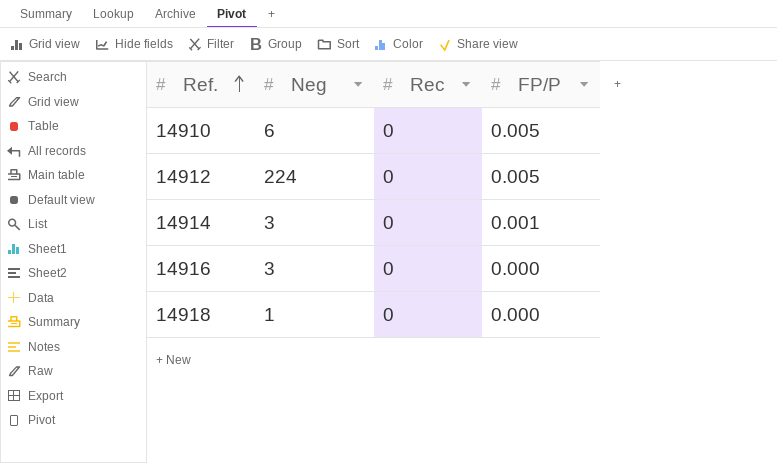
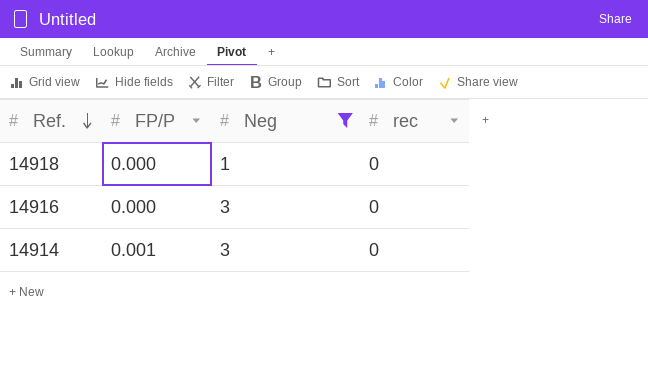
filter: none -> Neg <= 3
row order: Ref. ascending -> Ref. descending
column FP/P | position: 4 -> 2
column name: Rec -> rec

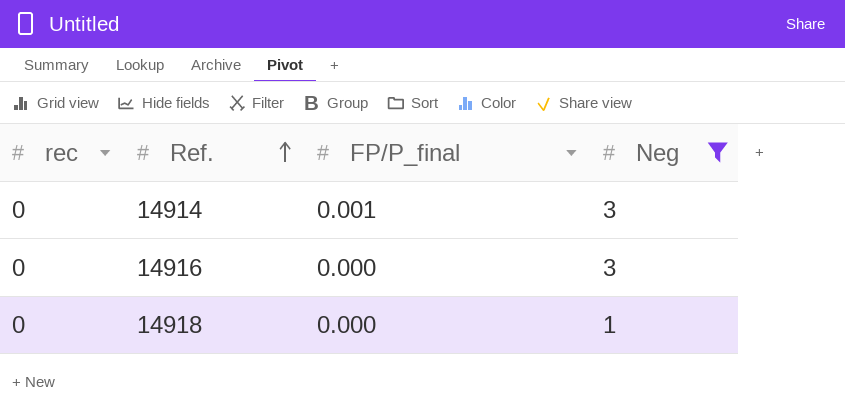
row order: Ref. descending -> Ref. ascending
column rec | position: 4 -> 1
column name: FP/P -> FP/P_final

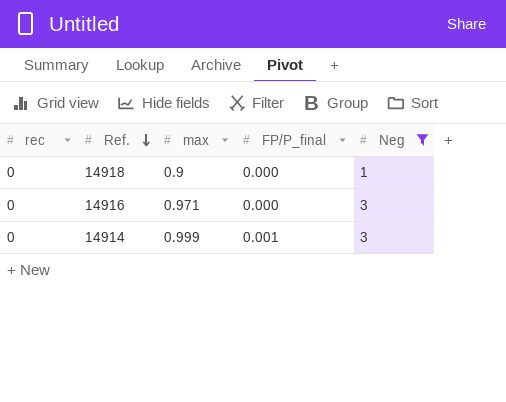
row order: Ref. ascending -> Ref. descending
column max | position: none -> 3

